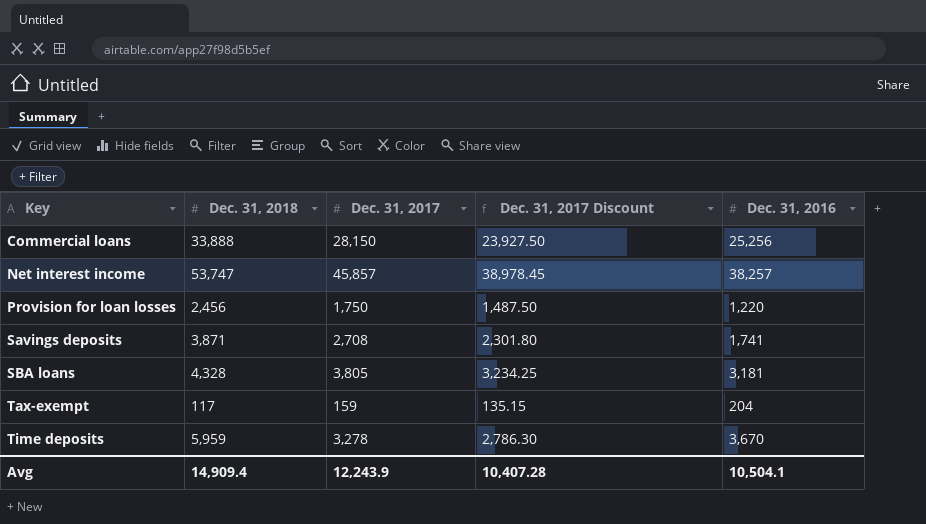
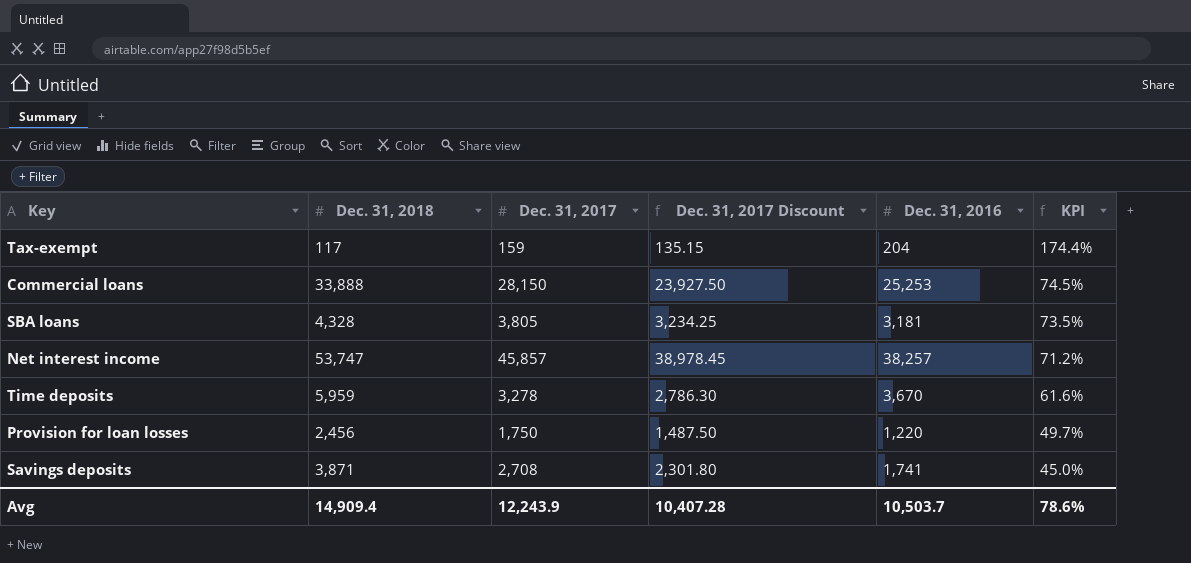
row order: Key ascending -> KPI descending
column KPI | formula: none -> [Dec. 31, 2016] / [Dec. 31, 2018]
Commercial loans | Dec. 31, 2016: 25,256 -> 25,253
Avg | Dec. 31, 2016: 10,504.1 -> 10,503.7

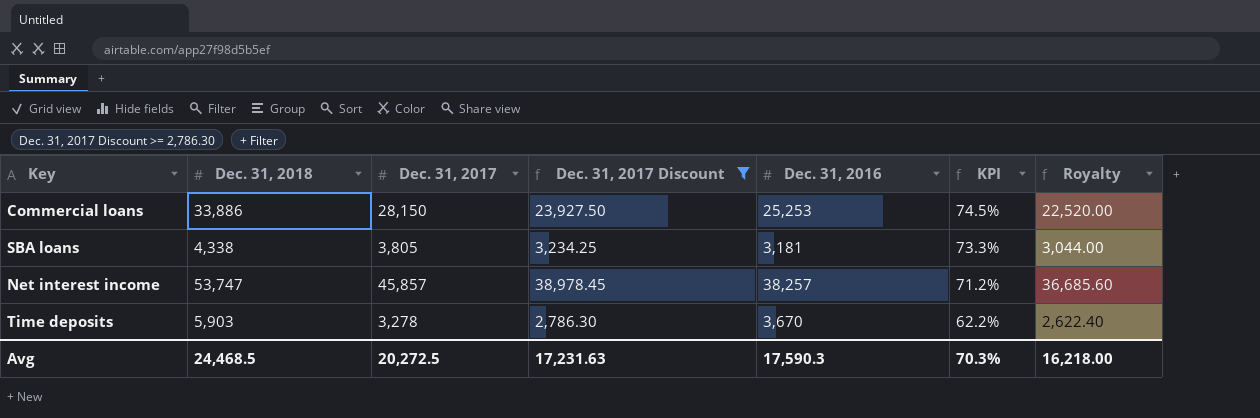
filter: none -> Dec. 31, 2017 Discount >= 2,786.30
column Royalty | formula: none -> [Dec. 31, 2017] * 0.8
Commercial loans | Dec. 31, 2018: 33,888 -> 33,886
SBA loans | Dec. 31, 2018: 4,328 -> 4,338
SBA loans | KPI: 73.5% -> 73.3%
Time deposits | Dec. 31, 2018: 5,959 -> 5,903
Time deposits | KPI: 61.6% -> 62.2%
Avg | Dec. 31, 2018: 14,909.4 -> 24,468.5
Avg | Dec. 31, 2017: 12,243.9 -> 20,272.5
Avg | Dec. 31, 2017 Discount: 10,407.28 -> 17,231.63
Avg | Dec. 31, 2016: 10,503.7 -> 17,590.3
Avg | KPI: 78.6% -> 70.3%

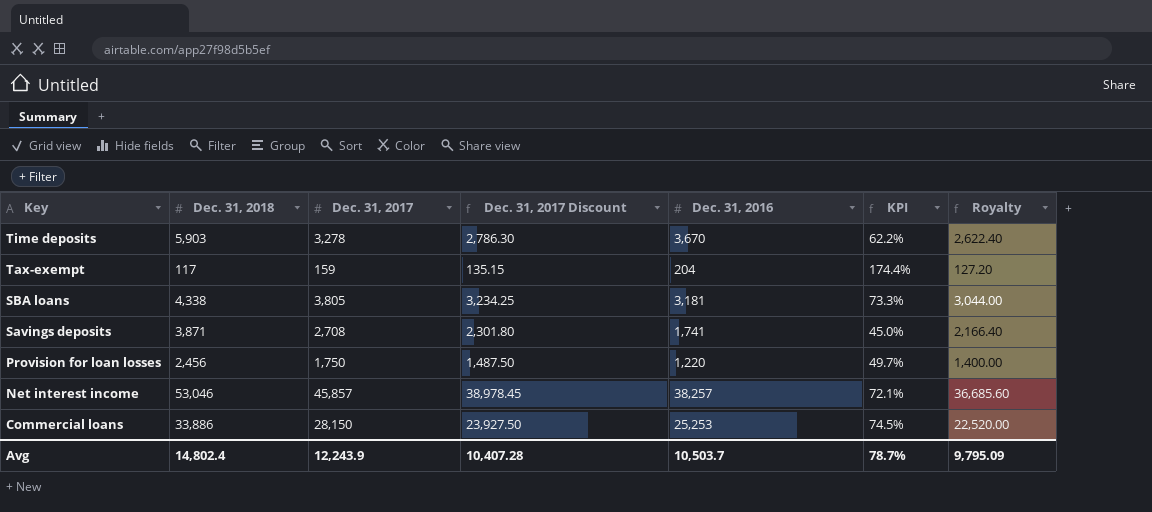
filter: Dec. 31, 2017 Discount >= 2,786.30 -> none
row order: KPI descending -> Key descending
Net interest income | Dec. 31, 2018: 53,747 -> 53,046
Net interest income | KPI: 71.2% -> 72.1%
Avg | Dec. 31, 2018: 24,468.5 -> 14,802.4
Avg | Dec. 31, 2017: 20,272.5 -> 12,243.9
Avg | Dec. 31, 2017 Discount: 17,231.63 -> 10,407.28
Avg | Dec. 31, 2016: 17,590.3 -> 10,503.7
Avg | KPI: 70.3% -> 78.7%
Avg | Royalty: 16,218.00 -> 9,795.09

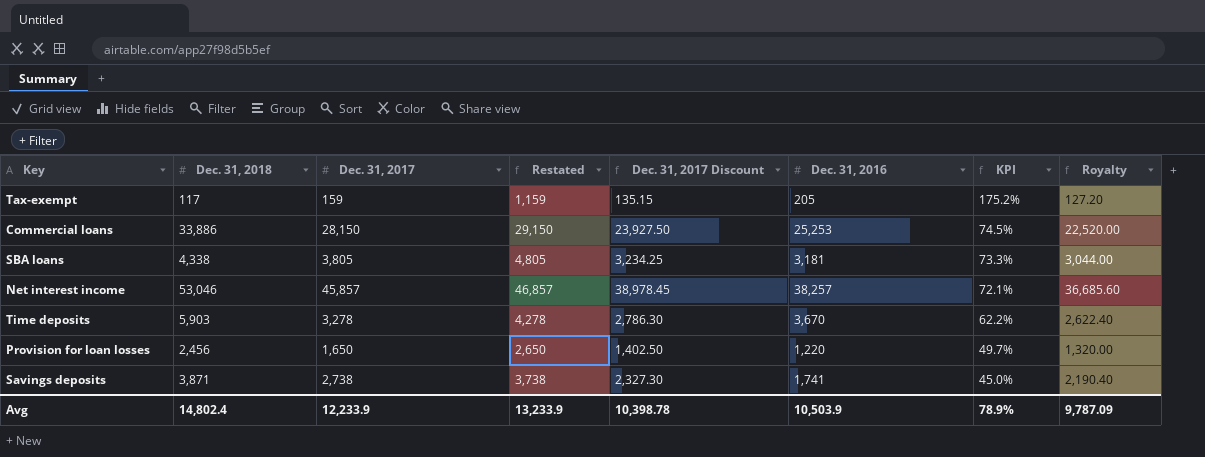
row order: Key descending -> KPI descending
column Restated | formula: none -> [Dec. 31, 2017] + 1000
Tax-exempt | Dec. 31, 2016: 204 -> 205
Tax-exempt | KPI: 174.4% -> 175.2%
Provision for loan losses | Dec. 31, 2017: 1,750 -> 1,650
Provision for loan losses | Dec. 31, 2017 Discount: 1,487.50 -> 1,402.50
Provision for loan losses | Royalty: 1,400.00 -> 1,320.00
Savings deposits | Dec. 31, 2017: 2,708 -> 2,738
Savings deposits | Dec. 31, 2017 Discount: 2,301.80 -> 2,327.30
Savings deposits | Royalty: 2,166.40 -> 2,190.40
Avg | Dec. 31, 2017: 12,243.9 -> 12,233.9
Avg | Dec. 31, 2017 Discount: 10,407.28 -> 10,398.78
Avg | Dec. 31, 2016: 10,503.7 -> 10,503.9
Avg | KPI: 78.7% -> 78.9%
Avg | Royalty: 9,795.09 -> 9,787.09

